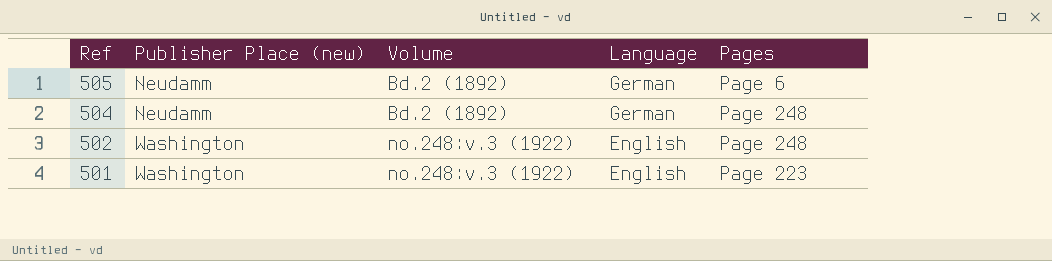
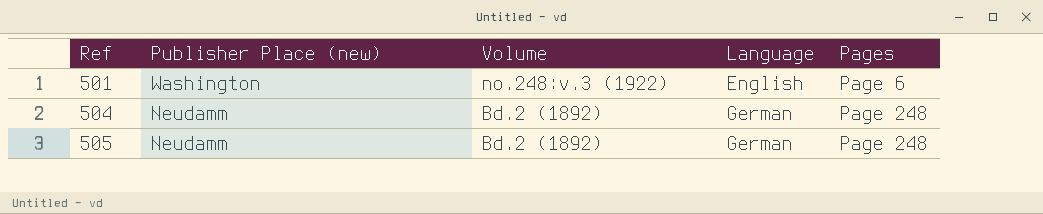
row order: Ref descending -> Ref ascending
row 502: Washington | no.248:v.3 (1922) | English | Page 248 -> none
501 | Pages: Page 223 -> Page 6
505 | Pages: Page 6 -> Page 248

